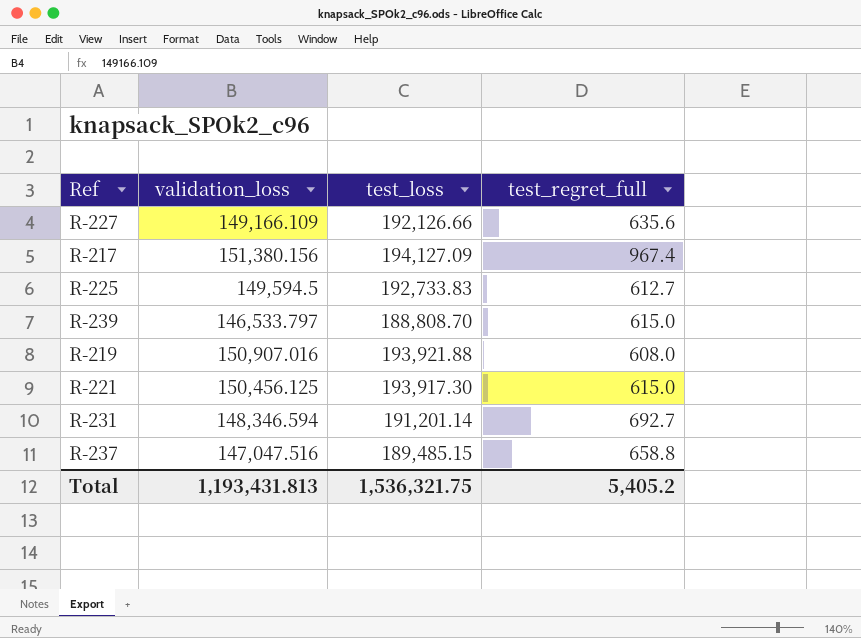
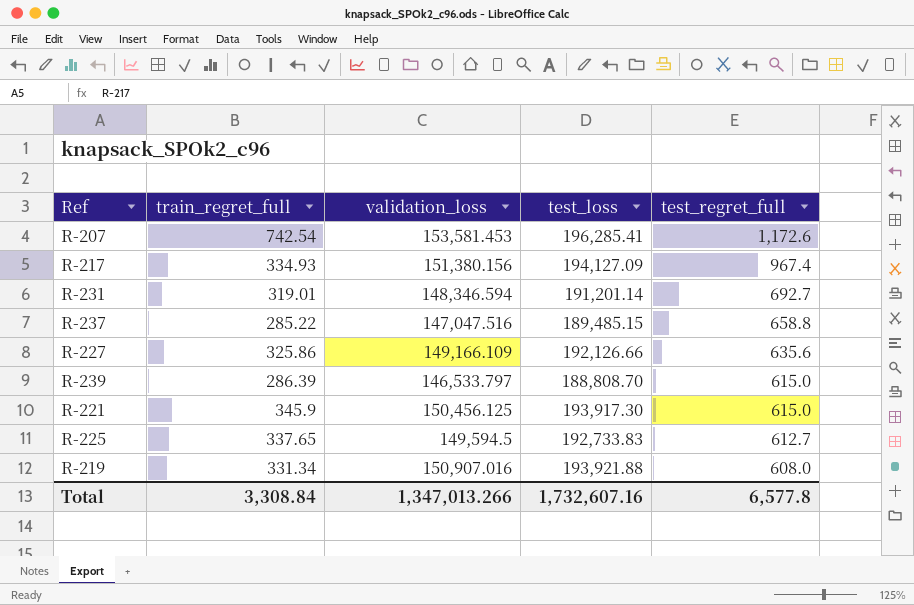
row order: none -> test_regret_full descending
column train_regret_full | position: none -> 2
row R-207: none -> 742.54 | 153,581.453 | 196,285.41 | 1,172.6
Total | validation_loss: 1,193,431.813 -> 1,347,013.266
Total | test_loss: 1,536,321.75 -> 1,732,607.16
Total | test_regret_full: 5,405.2 -> 6,577.8

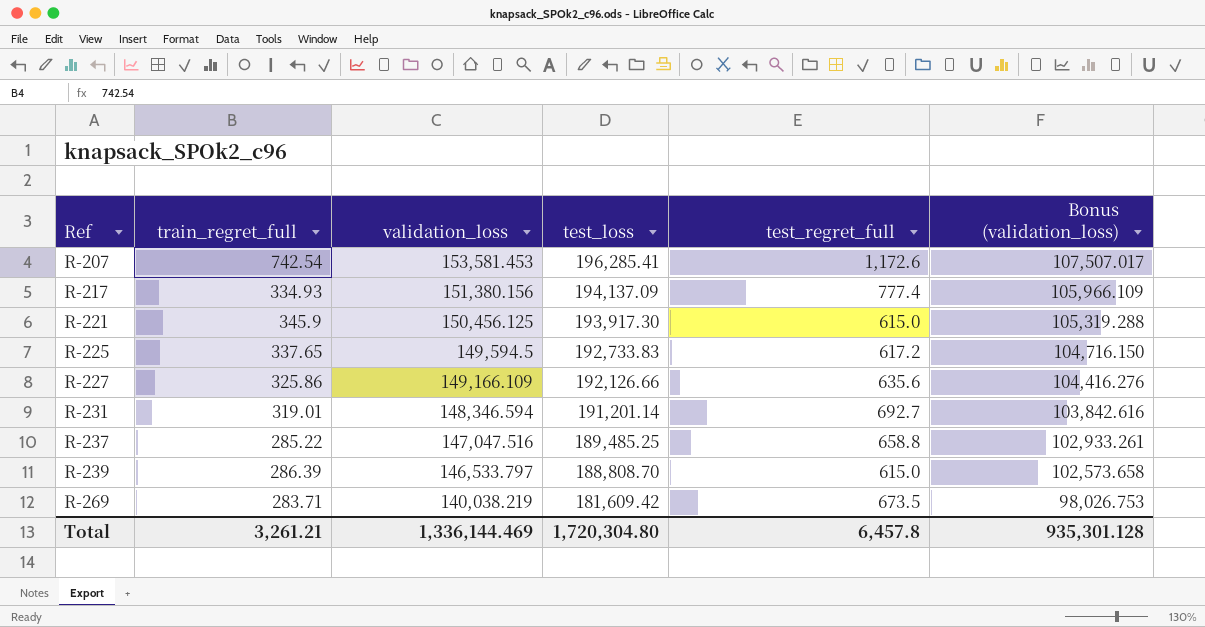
row order: test_regret_full descending -> Ref ascending
column Bonus (validation_loss) | formula: none -> [validation_loss] * 0.7
row R-219: 331.34 | 150,907.016 | 193,921.88 | 608.0 -> none
R-217 | test_loss: 194,127.09 -> 194,137.09
R-217 | test_regret_full: 967.4 -> 777.4
R-225 | test_regret_full: 612.7 -> 617.2
R-237 | test_loss: 189,485.15 -> 189,485.25
row R-269: none -> 283.71 | 140,038.219 | 181,609.42 | 673.5 | 98,026.753
Total | train_regret_full: 3,308.84 -> 3,261.21
Total | validation_loss: 1,347,013.266 -> 1,336,144.469
Total | test_loss: 1,732,607.16 -> 1,720,304.80
Total | test_regret_full: 6,577.8 -> 6,457.8

